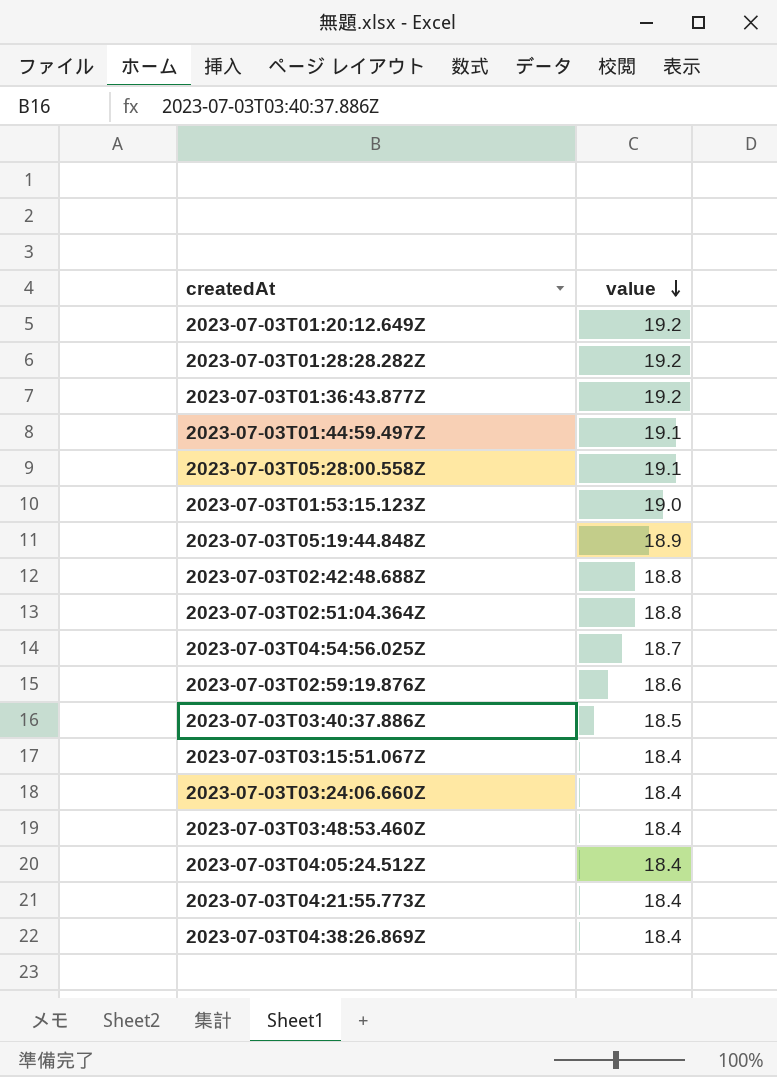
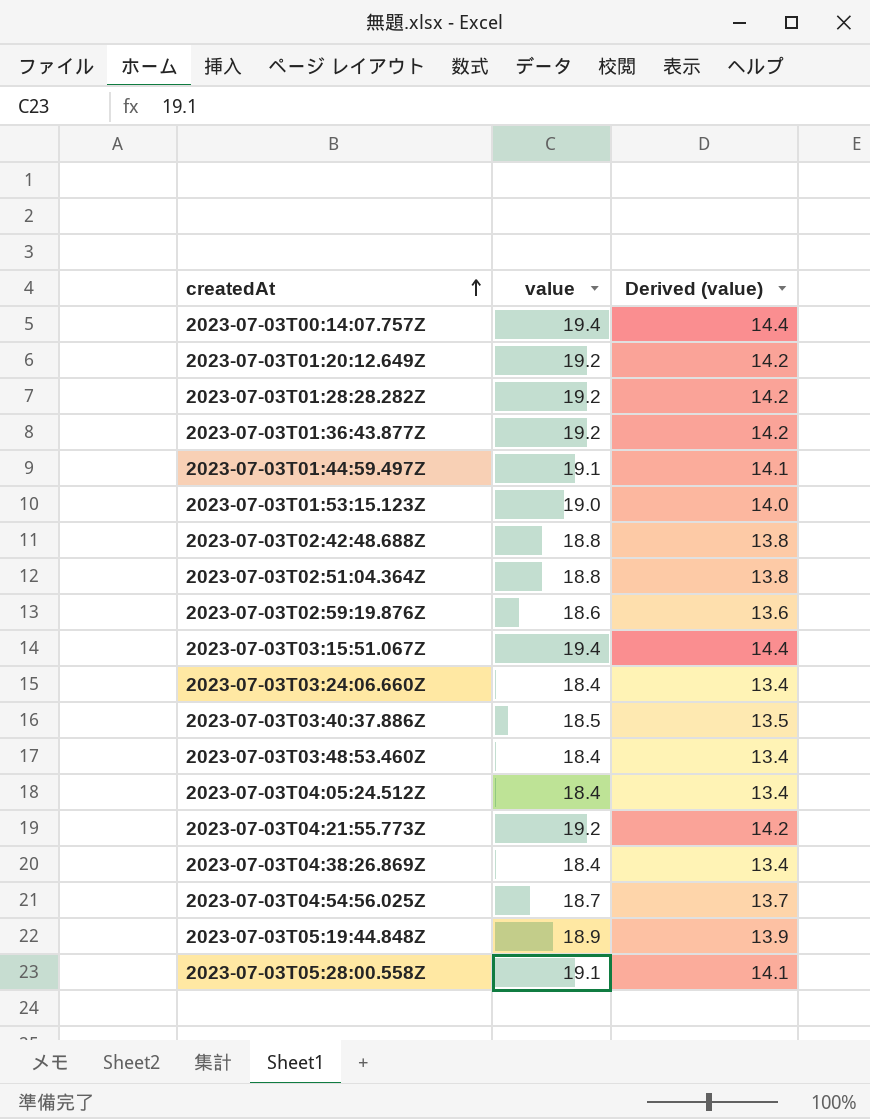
row order: value descending -> createdAt ascending
column Derived (value) | formula: none -> [value] - 5
row 2023-07-03T00:14:07.757Z: none -> 19.4 | 14.4
2023-07-03T03:15:51.067Z | value: 18.4 -> 19.4
2023-07-03T04:21:55.773Z | value: 18.4 -> 19.2

